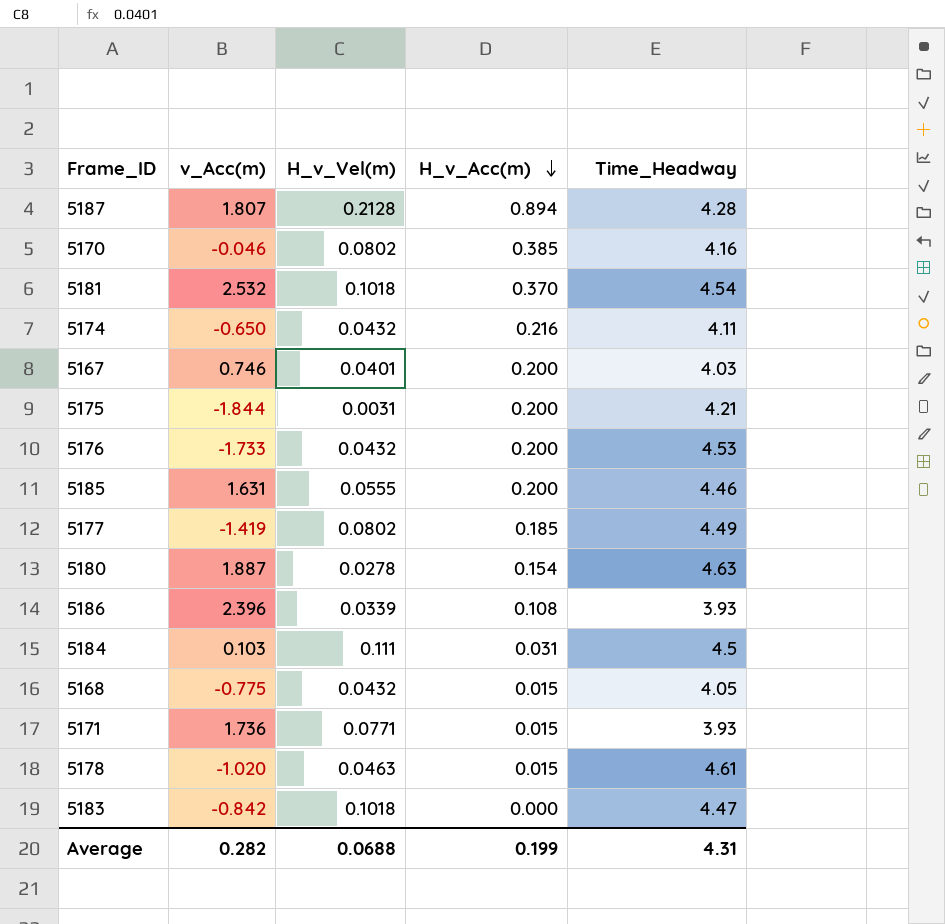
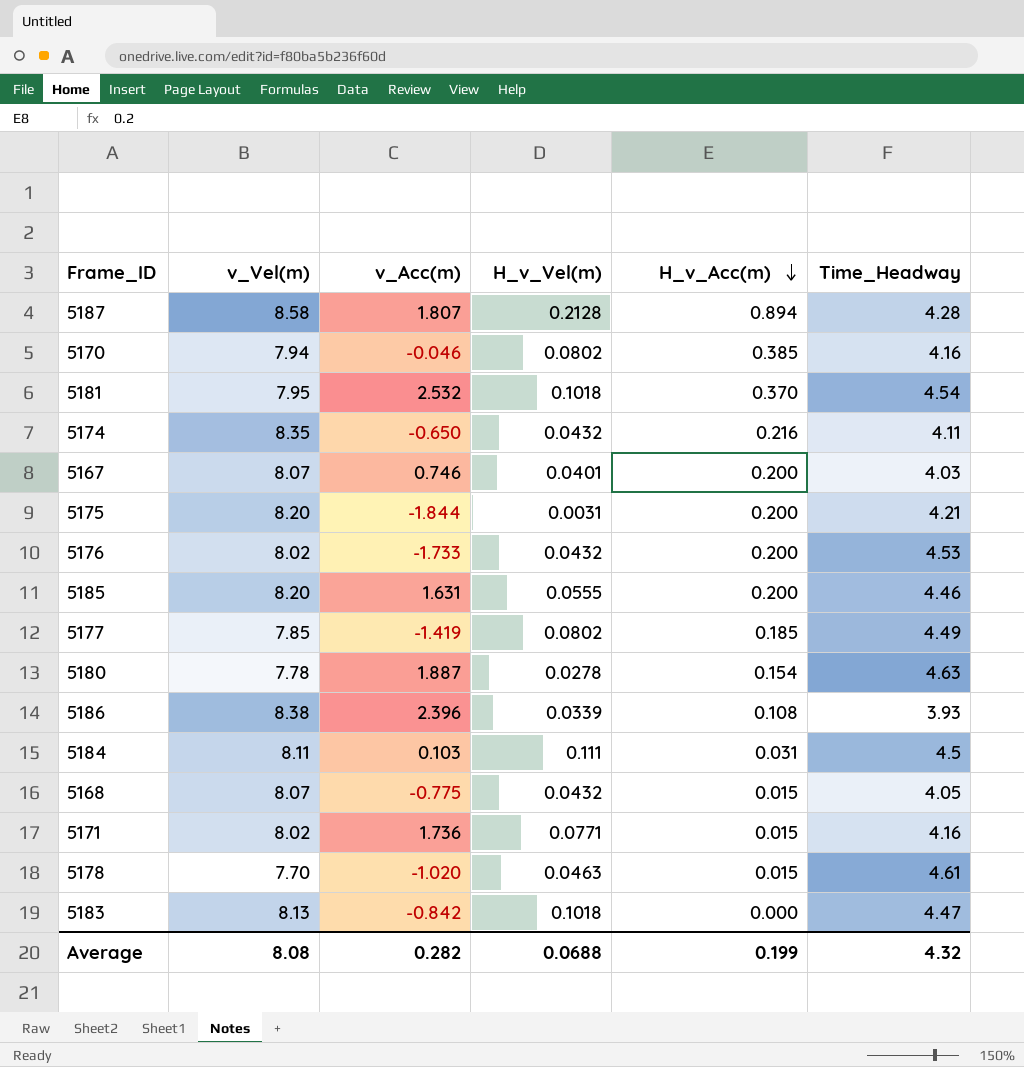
column v_Vel(m) | position: none -> 2
5171 | Time_Headway: 3.93 -> 4.16
Average | Time_Headway: 4.31 -> 4.32

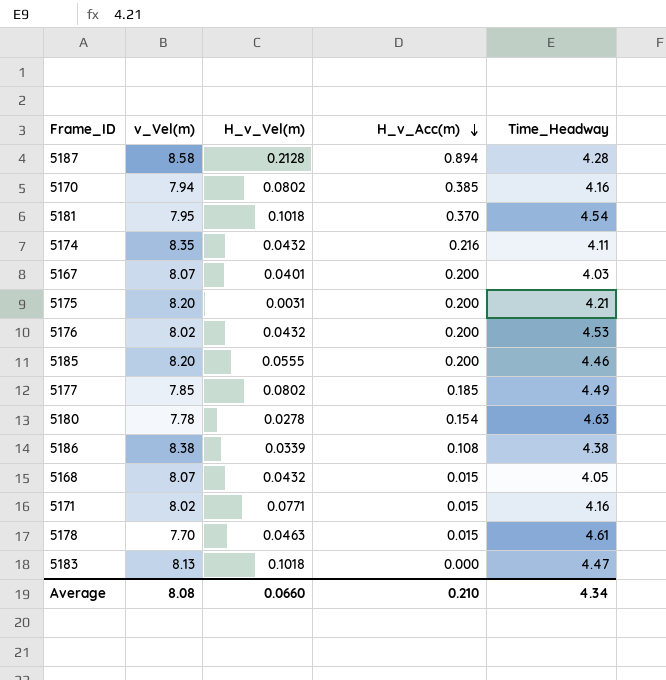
column v_Acc(m) | position: 3 -> none
row 5184: 8.11 | 0.103 | 0.111 | 0.031 | 4.5 -> none
5186 | Time_Headway: 3.93 -> 4.38
Average | H_v_Vel(m): 0.0688 -> 0.0660
Average | H_v_Acc(m): 0.199 -> 0.210
Average | Time_Headway: 4.32 -> 4.34

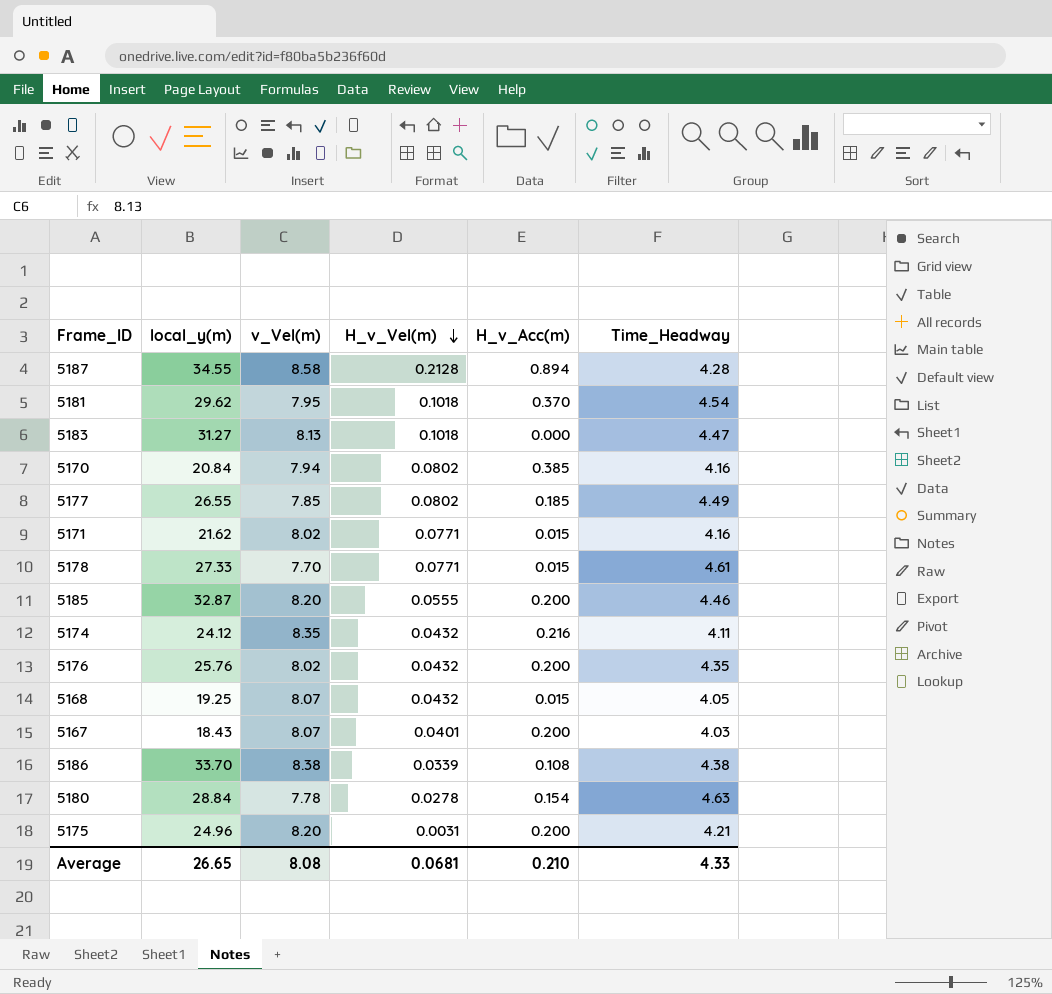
row order: H_v_Acc(m) descending -> H_v_Vel(m) descending
column local_y(m) | position: none -> 2
5178 | H_v_Vel(m): 0.0463 -> 0.0771
5176 | Time_Headway: 4.53 -> 4.35
Average | H_v_Vel(m): 0.0660 -> 0.0681
Average | Time_Headway: 4.34 -> 4.33

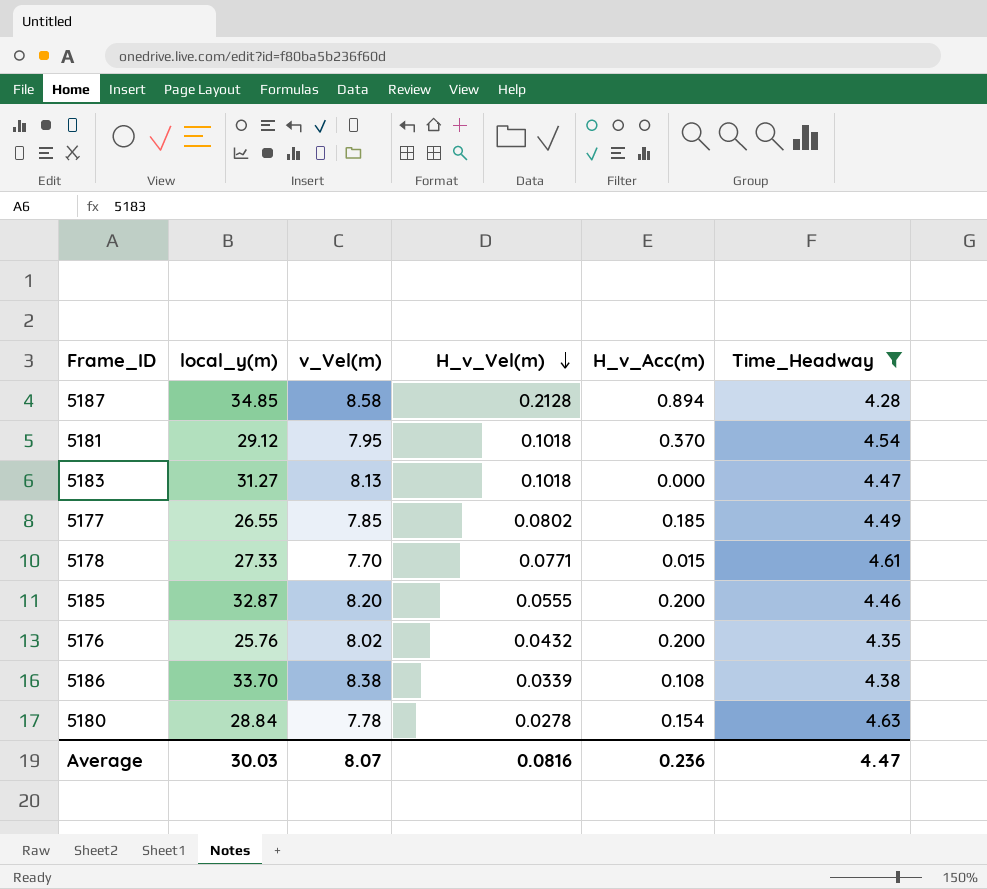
filter: none -> Time_Headway >= 4.28
5187 | local_y(m): 34.55 -> 34.85
5181 | local_y(m): 29.62 -> 29.12
Average | local_y(m): 26.65 -> 30.03
Average | v_Vel(m): 8.08 -> 8.07
Average | H_v_Vel(m): 0.0681 -> 0.0816
Average | H_v_Acc(m): 0.210 -> 0.236
Average | Time_Headway: 4.33 -> 4.47

